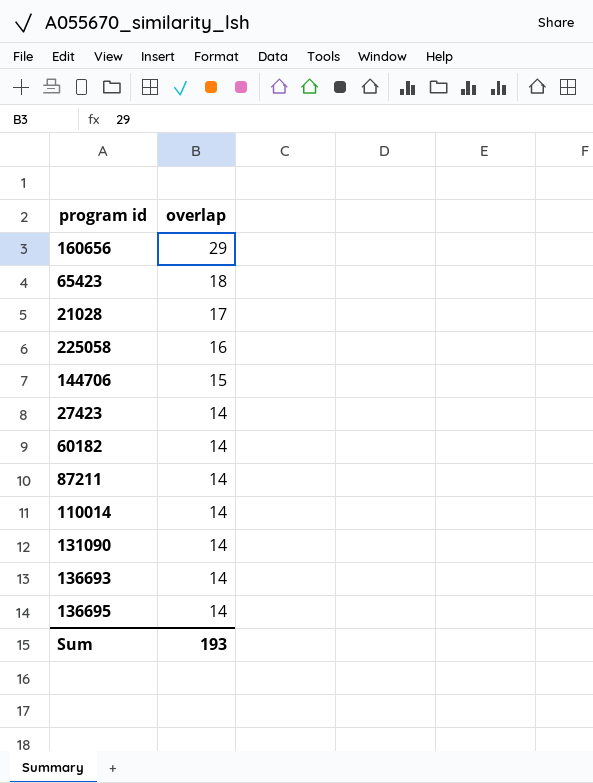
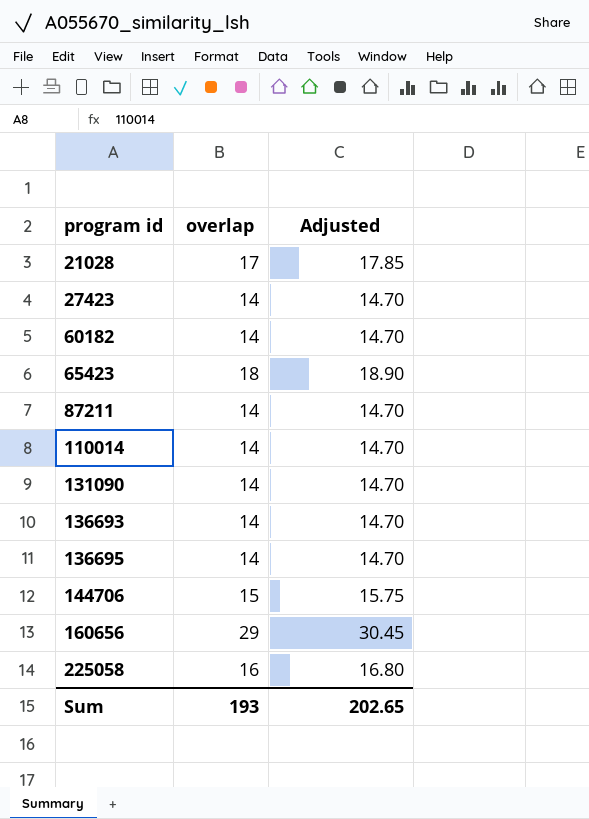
row order: overlap descending -> program id ascending
column Adjusted | formula: none -> [overlap] * 1.05

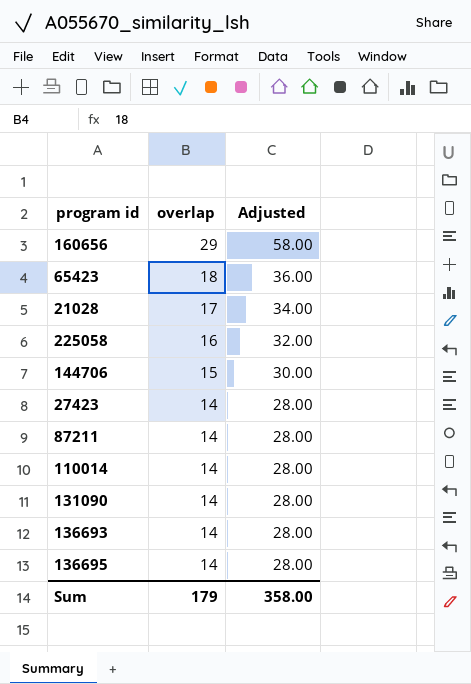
row order: program id ascending -> overlap descending
column Adjusted | formula: [overlap] * 1.05 -> [overlap] * 2
row 60182: 14 | 14.70 -> none
Sum | overlap: 193 -> 179
Sum | Adjusted: 202.65 -> 358.00

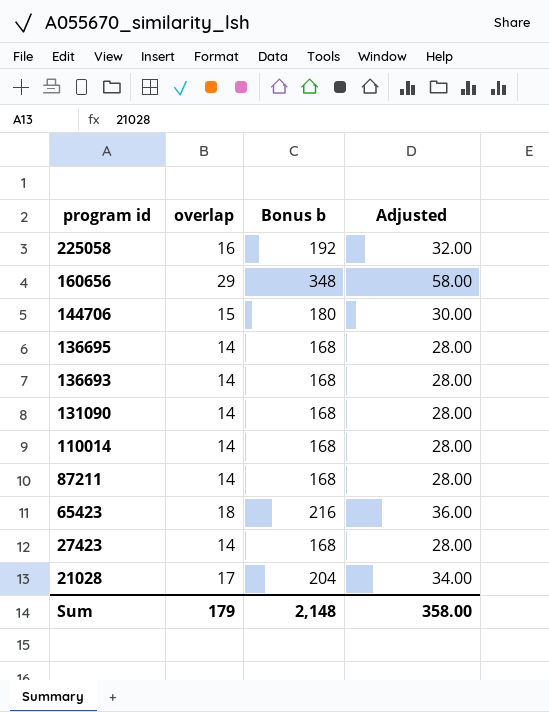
row order: overlap descending -> program id descending
column Bonus b | formula: none -> [overlap] * 12

